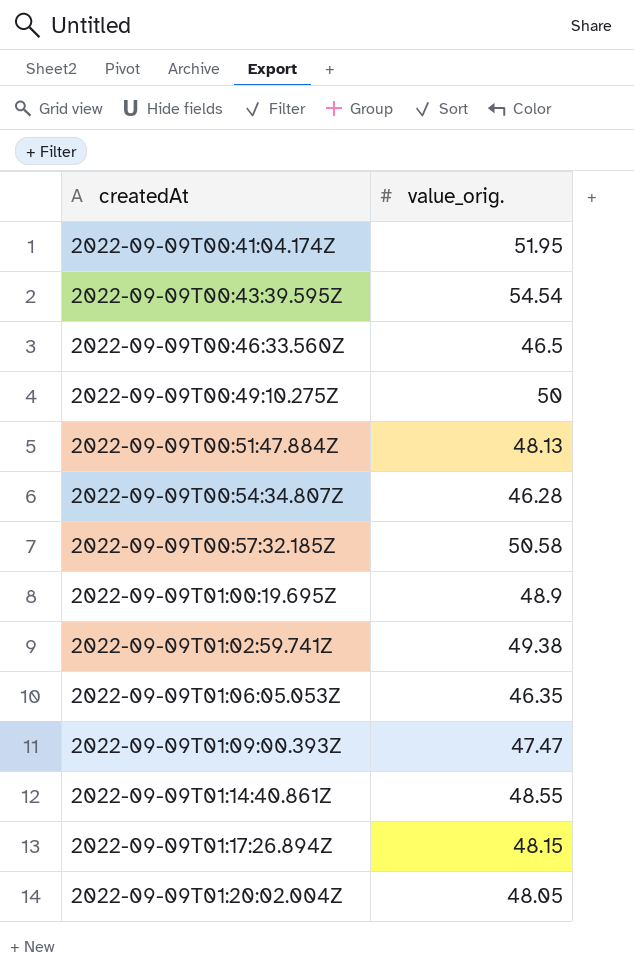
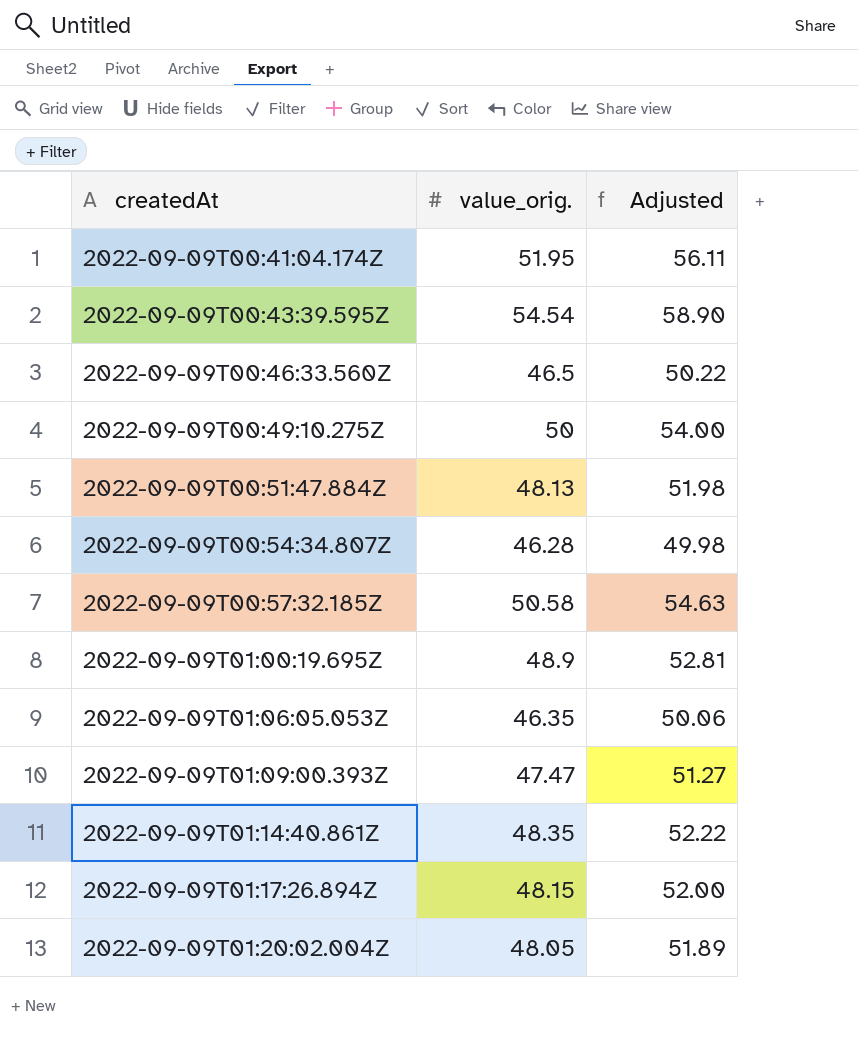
column Adjusted | formula: none -> [value_orig.] * 1.08
row 2022-09-09T01:02:59.741Z: 49.38 -> none
2022-09-09T01:14:40.861Z | value_orig.: 48.55 -> 48.35

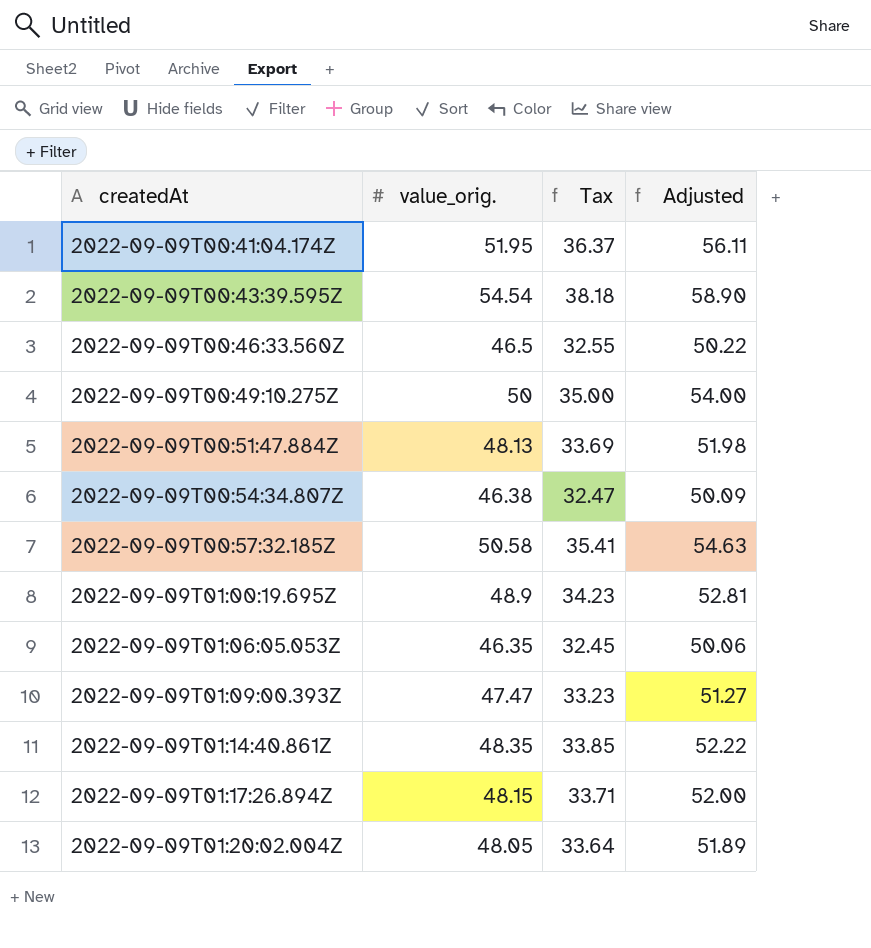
column Tax | formula: none -> [value_orig.] * 0.7
2022-09-09T00:54:34.807Z | value_orig.: 46.28 -> 46.38
2022-09-09T00:54:34.807Z | Adjusted: 49.98 -> 50.09

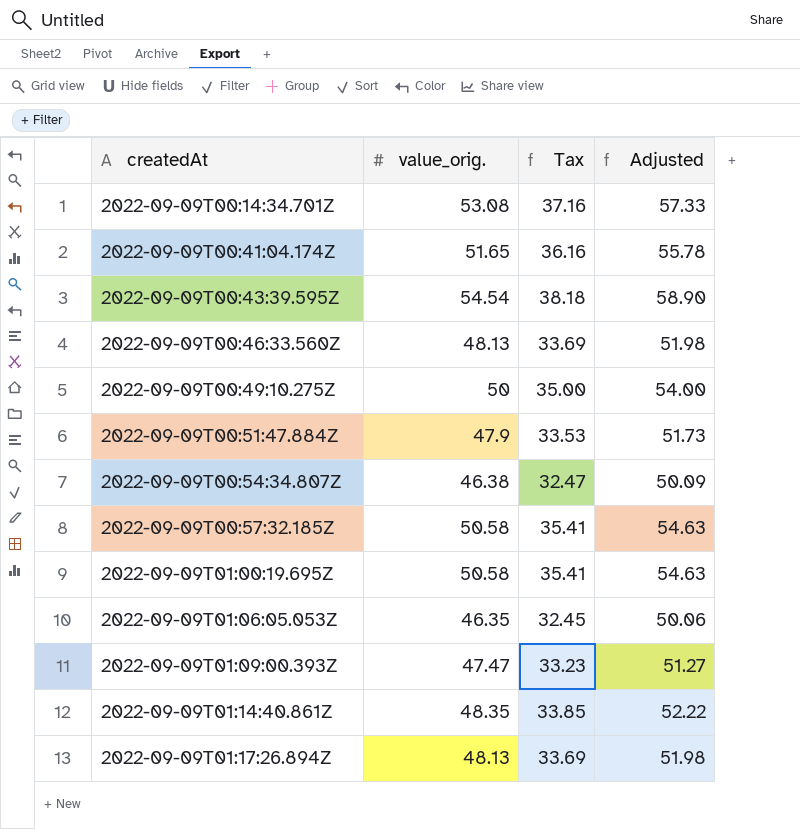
row 2022-09-09T01:20:02.004Z: 48.05 | 33.64 | 51.89 -> none
row 2022-09-09T00:14:34.701Z: none -> 53.08 | 37.16 | 57.33
2022-09-09T00:41:04.174Z | value_orig.: 51.95 -> 51.65
2022-09-09T00:41:04.174Z | Tax: 36.37 -> 36.16
2022-09-09T00:41:04.174Z | Adjusted: 56.11 -> 55.78
2022-09-09T00:46:33.560Z | value_orig.: 46.5 -> 48.13
2022-09-09T00:46:33.560Z | Tax: 32.55 -> 33.69
2022-09-09T00:46:33.560Z | Adjusted: 50.22 -> 51.98
2022-09-09T00:51:47.884Z | value_orig.: 48.13 -> 47.9
2022-09-09T00:51:47.884Z | Tax: 33.69 -> 33.53
2022-09-09T00:51:47.884Z | Adjusted: 51.98 -> 51.73
2022-09-09T01:00:19.695Z | value_orig.: 48.9 -> 50.58
2022-09-09T01:00:19.695Z | Tax: 34.23 -> 35.41
2022-09-09T01:00:19.695Z | Adjusted: 52.81 -> 54.63
2022-09-09T01:17:26.894Z | value_orig.: 48.15 -> 48.13
2022-09-09T01:17:26.894Z | Tax: 33.71 -> 33.69
2022-09-09T01:17:26.894Z | Adjusted: 52.00 -> 51.98

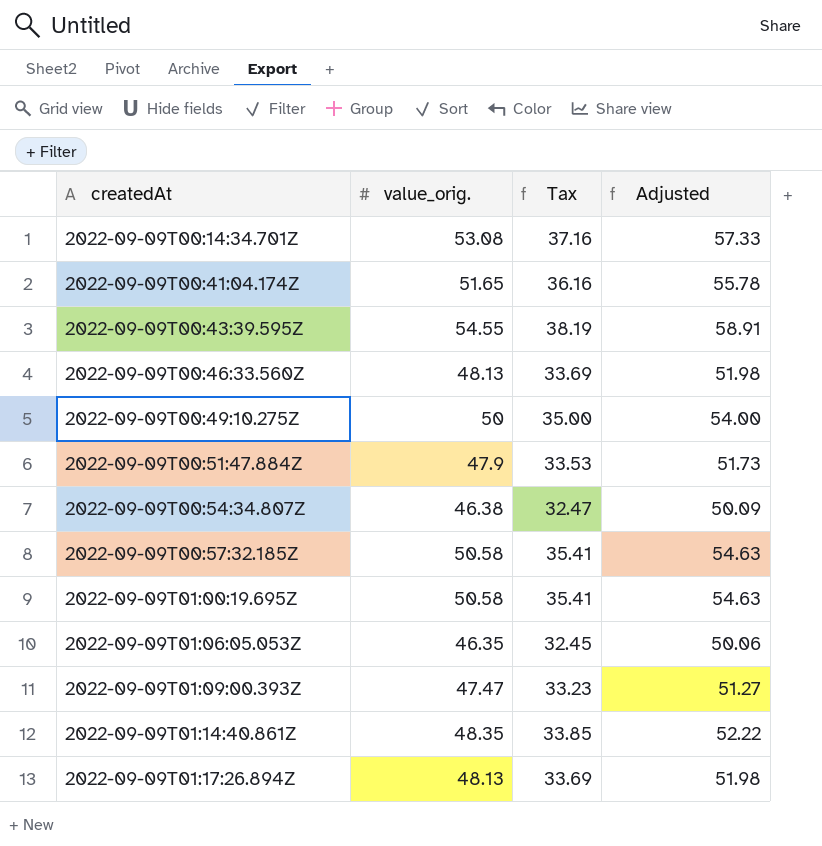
2022-09-09T00:43:39.595Z | value_orig.: 54.54 -> 54.55
2022-09-09T00:43:39.595Z | Tax: 38.18 -> 38.19
2022-09-09T00:43:39.595Z | Adjusted: 58.90 -> 58.91

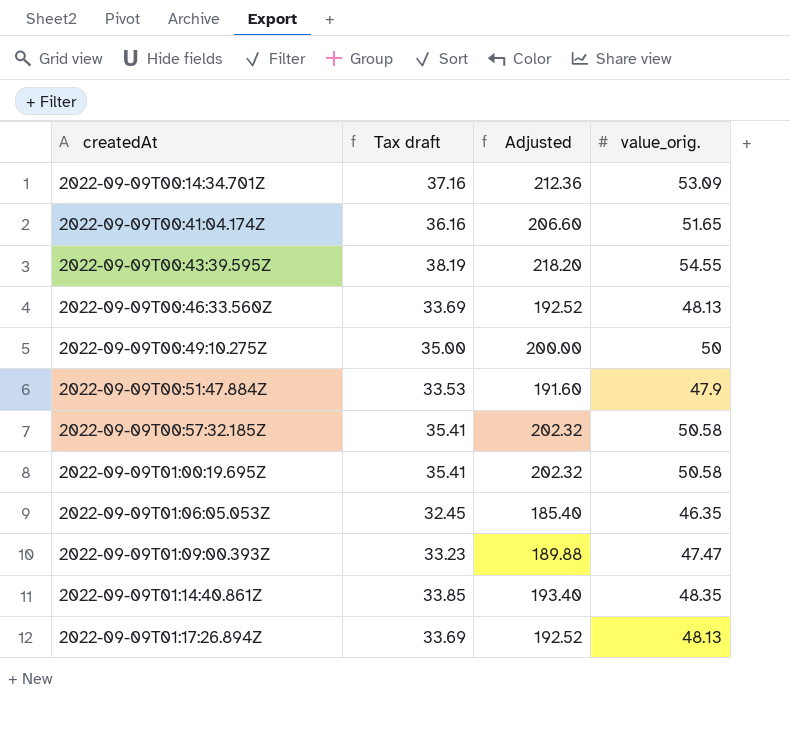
column name: Tax -> Tax draft
column Adjusted | formula: [value_orig.] * 1.08 -> [value_orig.] * 4
column value_orig. | position: 2 -> 4
row 2022-09-09T00:54:34.807Z: 46.38 | 32.47 | 50.09 -> none
2022-09-09T00:14:34.701Z | value_orig.: 53.08 -> 53.09

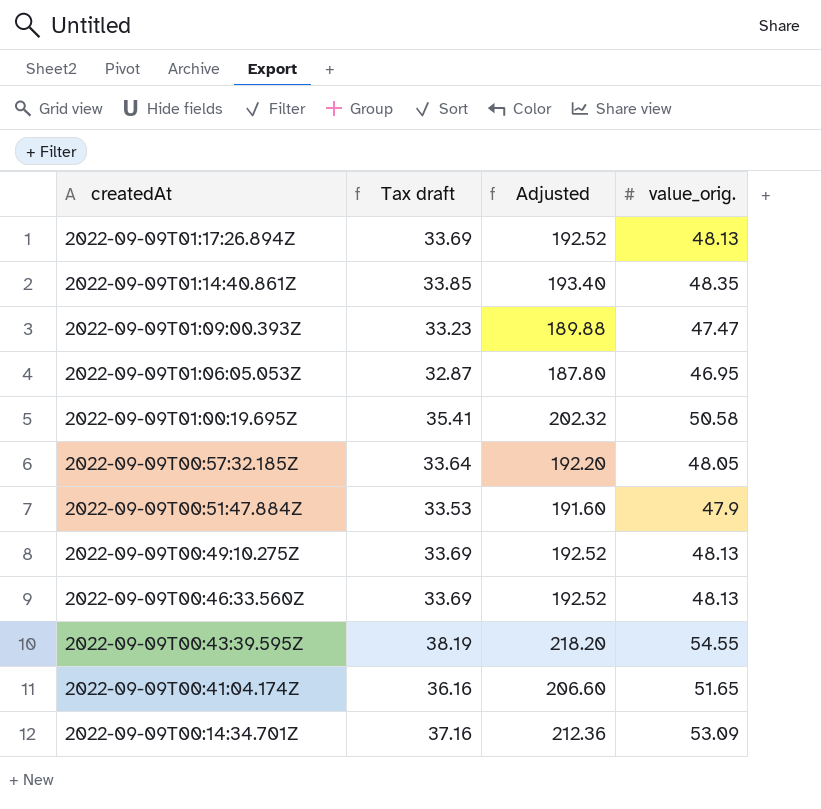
row order: createdAt ascending -> createdAt descending
2022-09-09T01:06:05.053Z | Tax draft: 32.45 -> 32.87
2022-09-09T01:06:05.053Z | Adjusted: 185.40 -> 187.80
2022-09-09T01:06:05.053Z | value_orig.: 46.35 -> 46.95
2022-09-09T00:57:32.185Z | Tax draft: 35.41 -> 33.64
2022-09-09T00:57:32.185Z | Adjusted: 202.32 -> 192.20
2022-09-09T00:57:32.185Z | value_orig.: 50.58 -> 48.05
2022-09-09T00:49:10.275Z | Tax draft: 35.00 -> 33.69
2022-09-09T00:49:10.275Z | Adjusted: 200.00 -> 192.52
2022-09-09T00:49:10.275Z | value_orig.: 50 -> 48.13

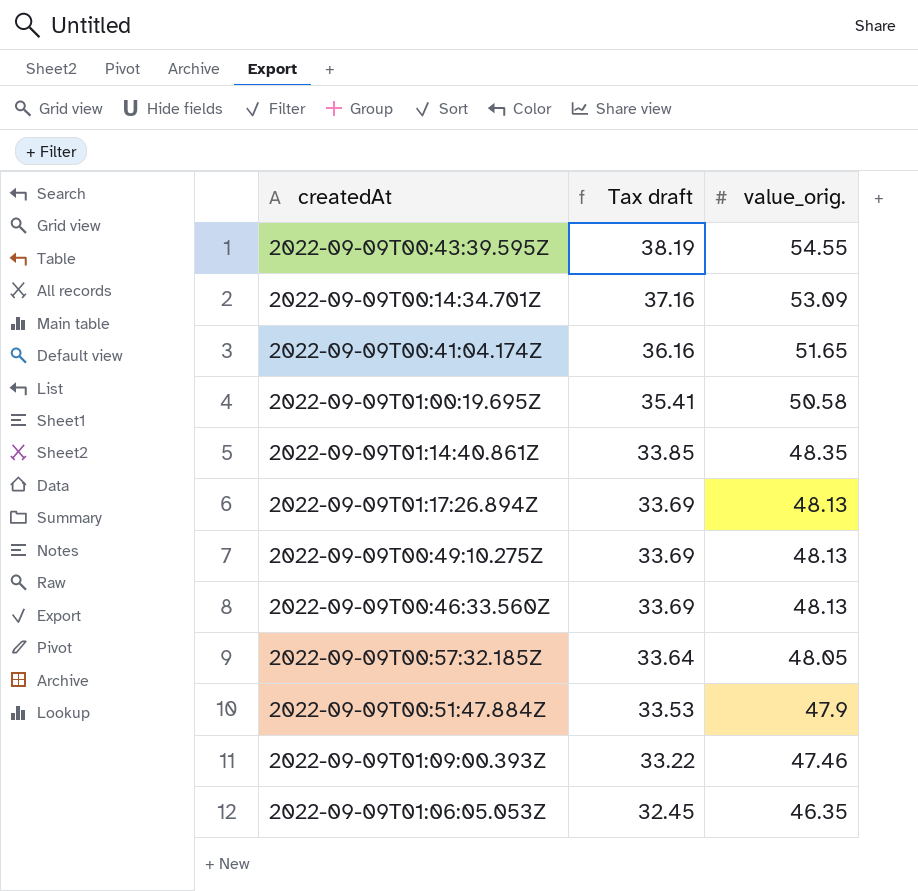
row order: createdAt descending -> Tax draft descending
column Adjusted | formula: [value_orig.] * 4 -> none
2022-09-09T01:09:00.393Z | Tax draft: 33.23 -> 33.22
2022-09-09T01:09:00.393Z | value_orig.: 47.47 -> 47.46
2022-09-09T01:06:05.053Z | Tax draft: 32.87 -> 32.45
2022-09-09T01:06:05.053Z | value_orig.: 46.95 -> 46.35

